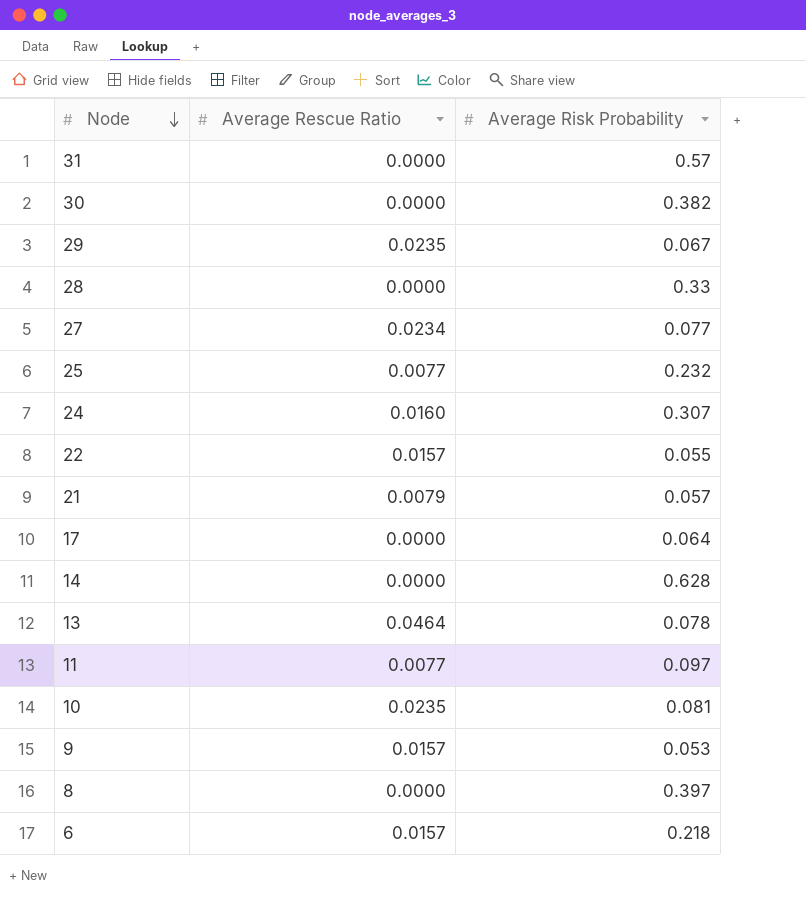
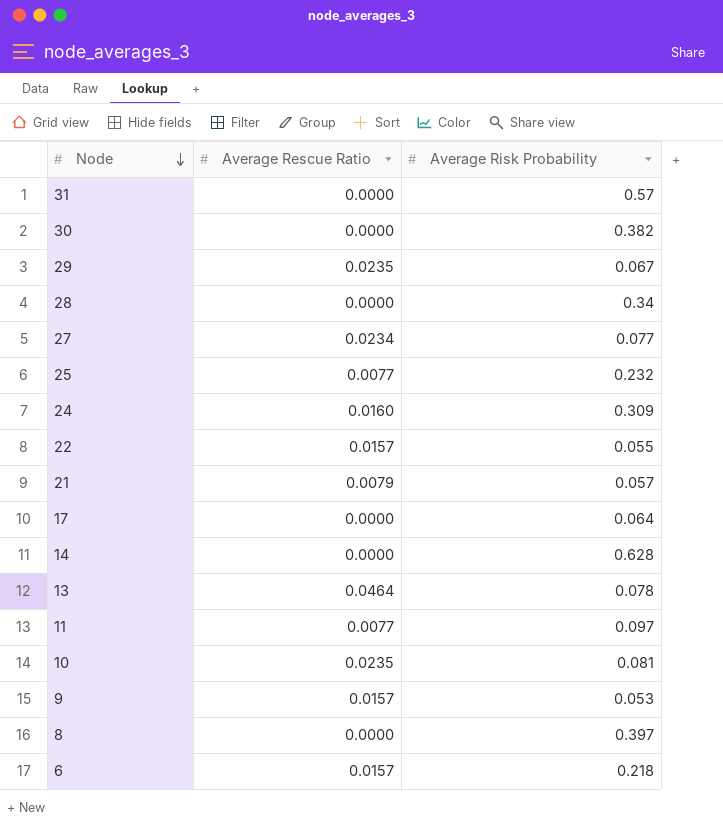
28 | Average Risk Probability: 0.33 -> 0.34
24 | Average Risk Probability: 0.307 -> 0.309

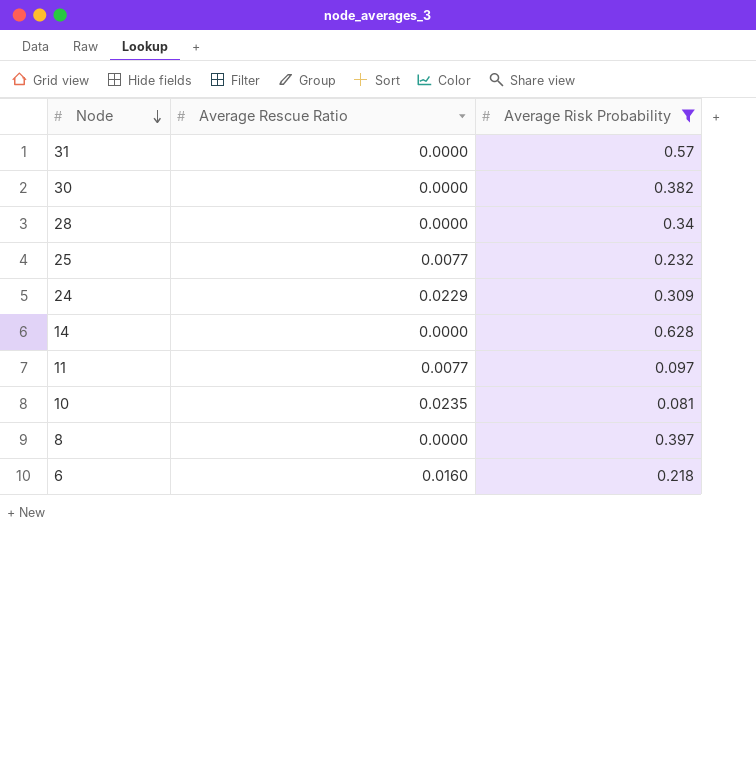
filter: none -> Average Risk Probability >= 0.081
24 | Average Rescue Ratio: 0.0160 -> 0.0229
6 | Average Rescue Ratio: 0.0157 -> 0.0160

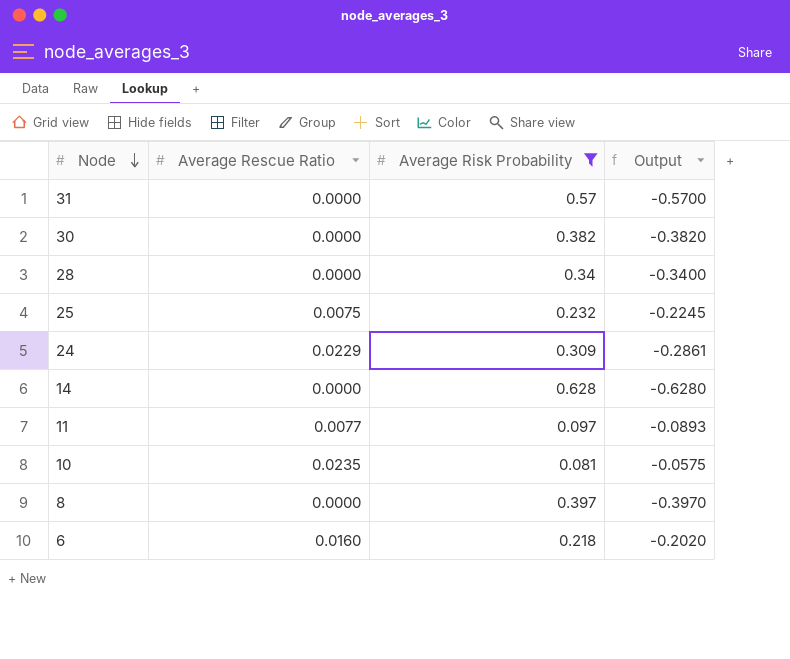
column Output | formula: none -> [Average Rescue Ratio] - [Average Risk Probability]
25 | Average Rescue Ratio: 0.0077 -> 0.0075

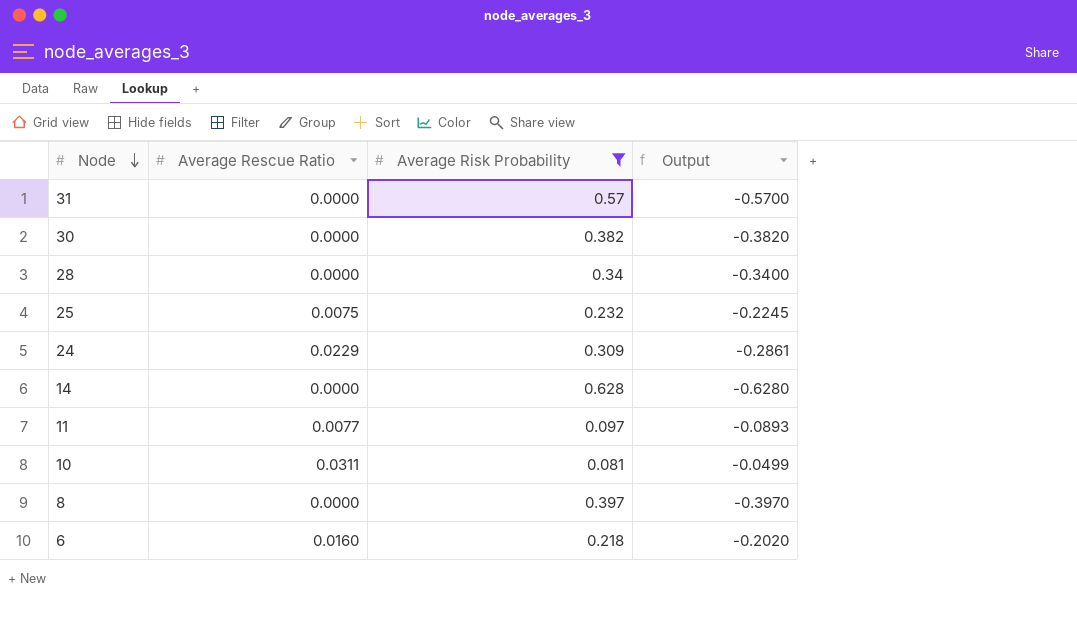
10 | Average Rescue Ratio: 0.0235 -> 0.0311
10 | Output: -0.0575 -> -0.0499

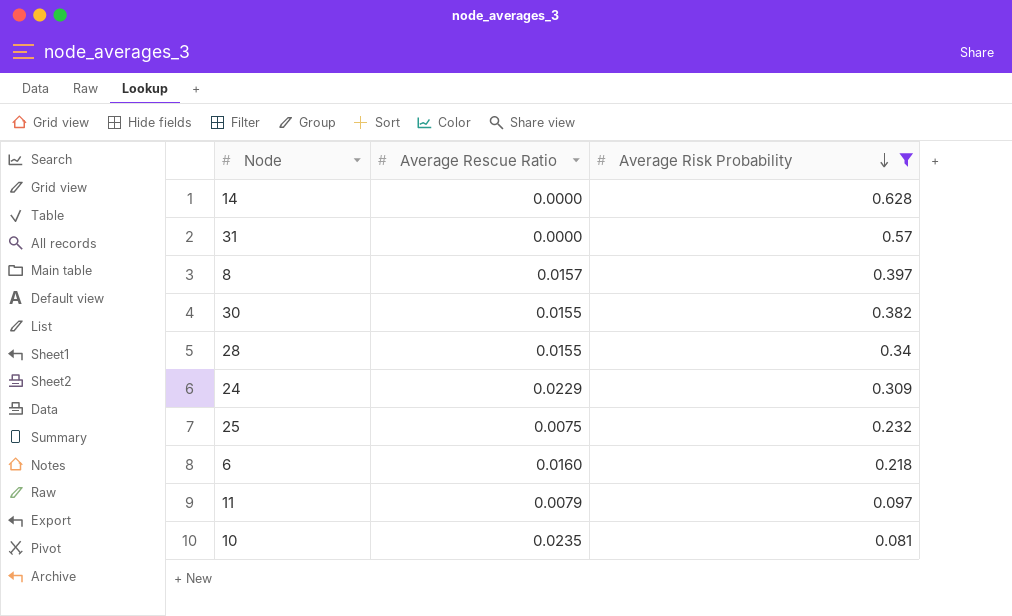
row order: Node descending -> Average Risk Probability descending
column Output | formula: [Average Rescue Ratio] - [Average Risk Probability] -> none
8 | Average Rescue Ratio: 0.0000 -> 0.0157
30 | Average Rescue Ratio: 0.0000 -> 0.0155
28 | Average Rescue Ratio: 0.0000 -> 0.0155
11 | Average Rescue Ratio: 0.0077 -> 0.0079
10 | Average Rescue Ratio: 0.0311 -> 0.0235

